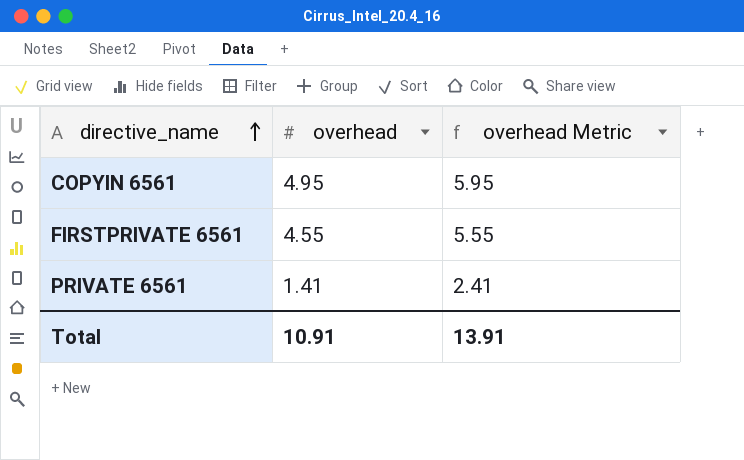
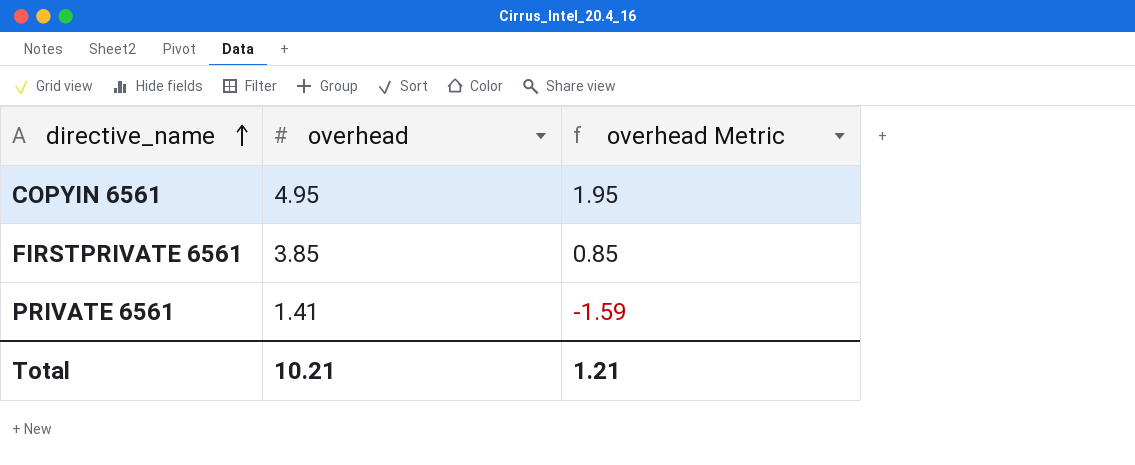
column overhead Metric | formula: [overhead] + 1 -> [overhead] - 3
FIRSTPRIVATE 6561 | overhead: 4.55 -> 3.85
Total | overhead: 10.91 -> 10.21
Total | overhead Metric: 13.91 -> 1.21

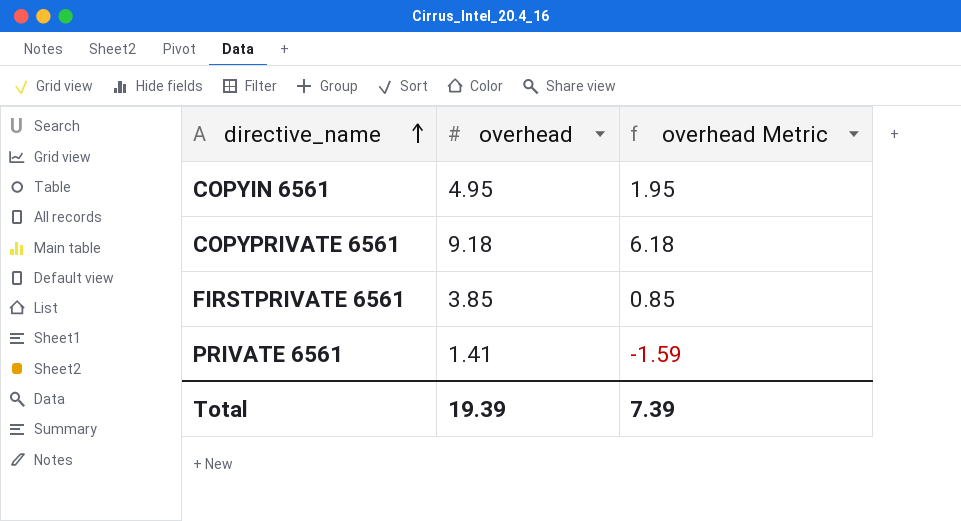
row COPYPRIVATE 6561: none -> 9.18 | 6.18
Total | overhead: 10.21 -> 19.39
Total | overhead Metric: 1.21 -> 7.39

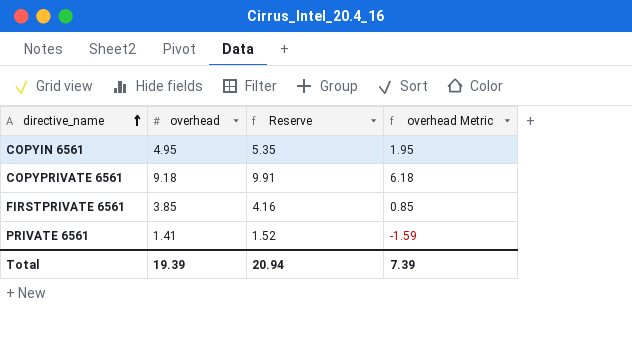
column Reserve | formula: none -> [overhead] * 1.08

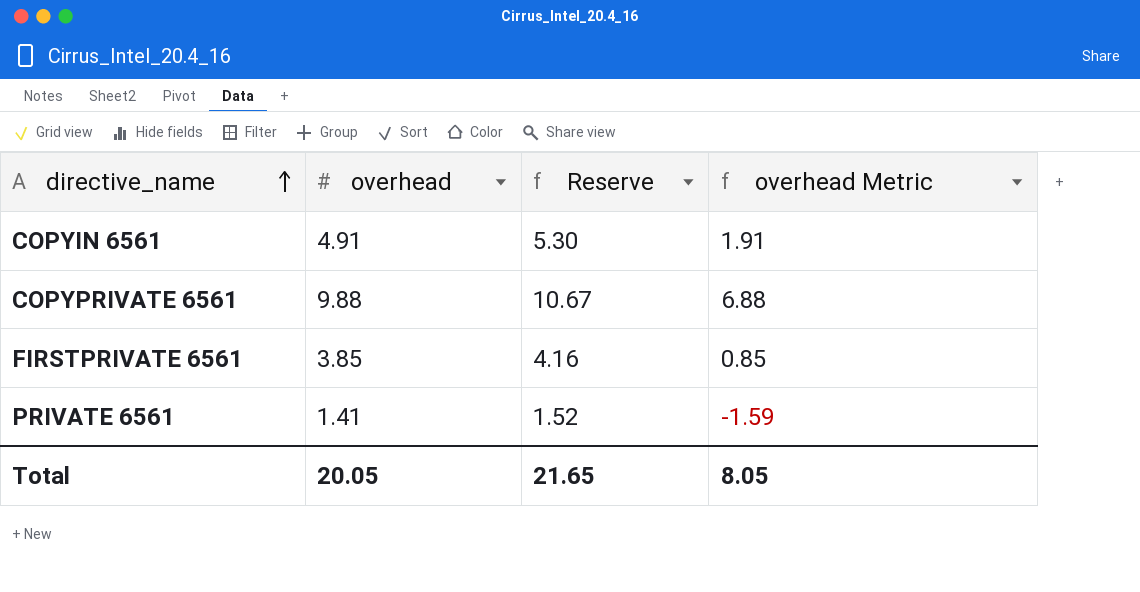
COPYIN 6561 | overhead: 4.95 -> 4.91
COPYIN 6561 | Reserve: 5.35 -> 5.30
COPYIN 6561 | overhead Metric: 1.95 -> 1.91
COPYPRIVATE 6561 | overhead: 9.18 -> 9.88
COPYPRIVATE 6561 | Reserve: 9.91 -> 10.67
COPYPRIVATE 6561 | overhead Metric: 6.18 -> 6.88
Total | overhead: 19.39 -> 20.05
Total | Reserve: 20.94 -> 21.65
Total | overhead Metric: 7.39 -> 8.05

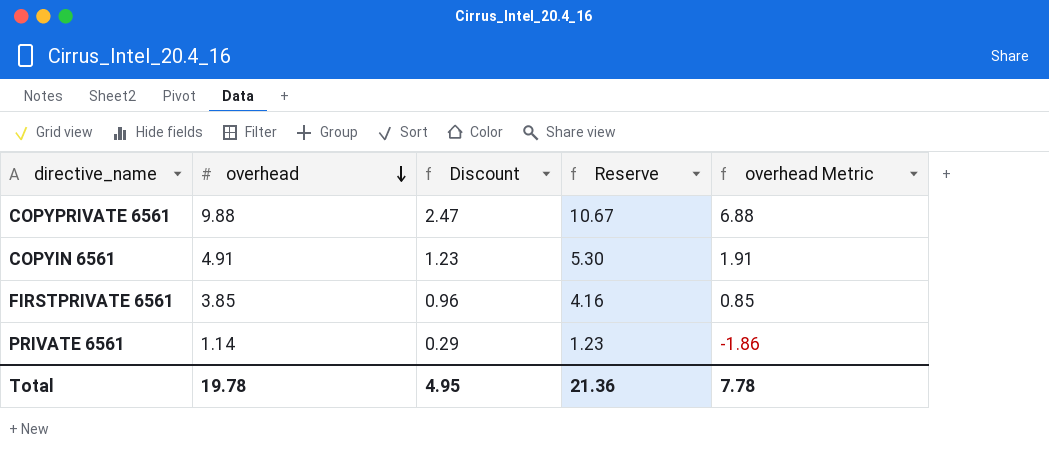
row order: directive_name ascending -> overhead descending
column Discount | formula: none -> [overhead] * 0.25
PRIVATE 6561 | overhead: 1.41 -> 1.14
PRIVATE 6561 | Reserve: 1.52 -> 1.23
PRIVATE 6561 | overhead Metric: -1.59 -> -1.86
Total | overhead: 20.05 -> 19.78
Total | Reserve: 21.65 -> 21.36
Total | overhead Metric: 8.05 -> 7.78

